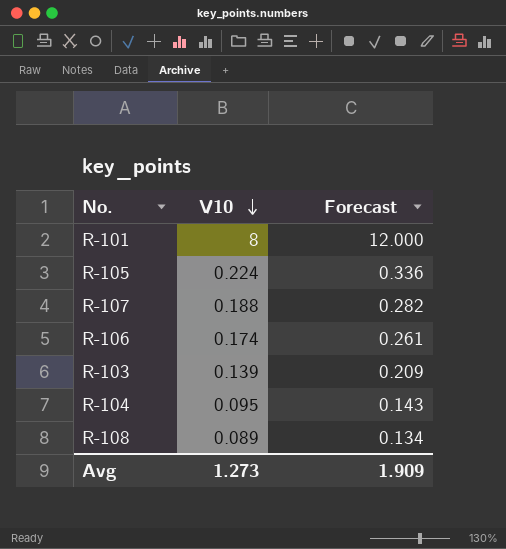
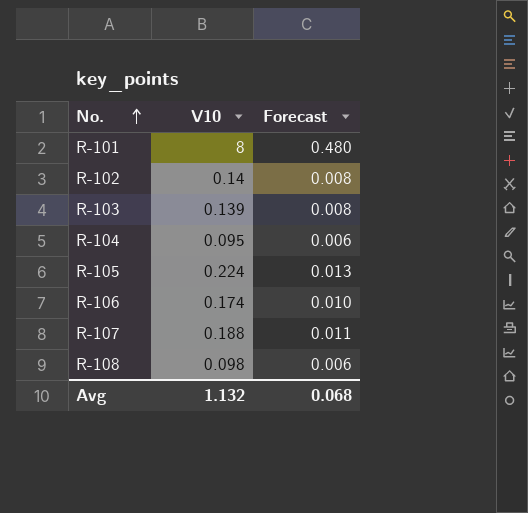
row order: V10 descending -> No. ascending
column Forecast | formula: [V10] * 1.5 -> [V10] * 0.06
row R-102: none -> 0.14 | 0.008
R-108 | V10: 0.089 -> 0.098
Avg | V10: 1.273 -> 1.132
Avg | Forecast: 1.909 -> 0.068

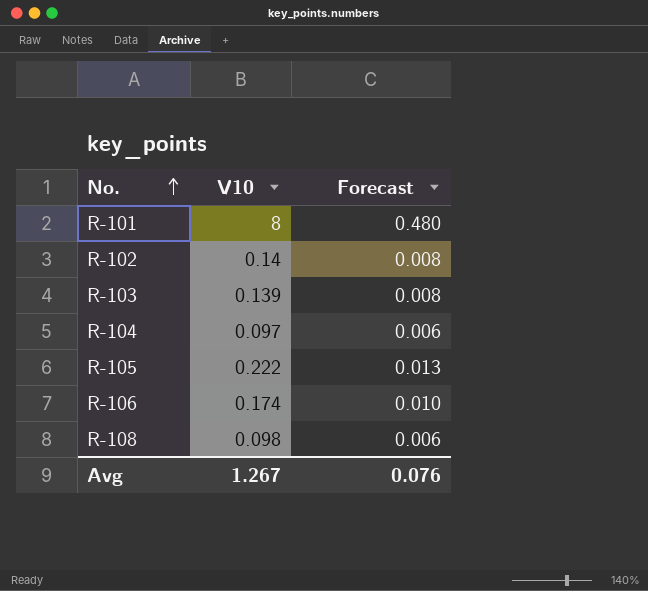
row R-107: 0.188 | 0.011 -> none
R-104 | V10: 0.095 -> 0.097
R-105 | V10: 0.224 -> 0.222
Avg | V10: 1.132 -> 1.267
Avg | Forecast: 0.068 -> 0.076

